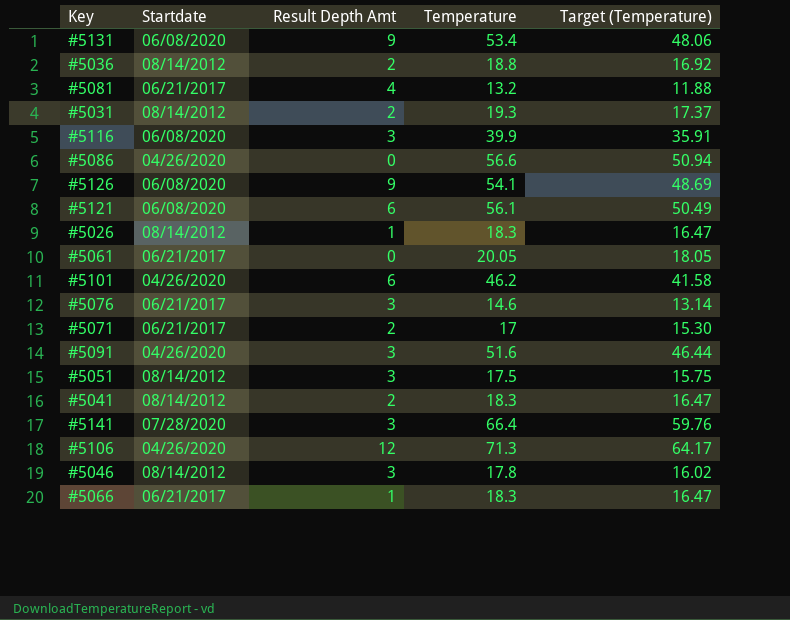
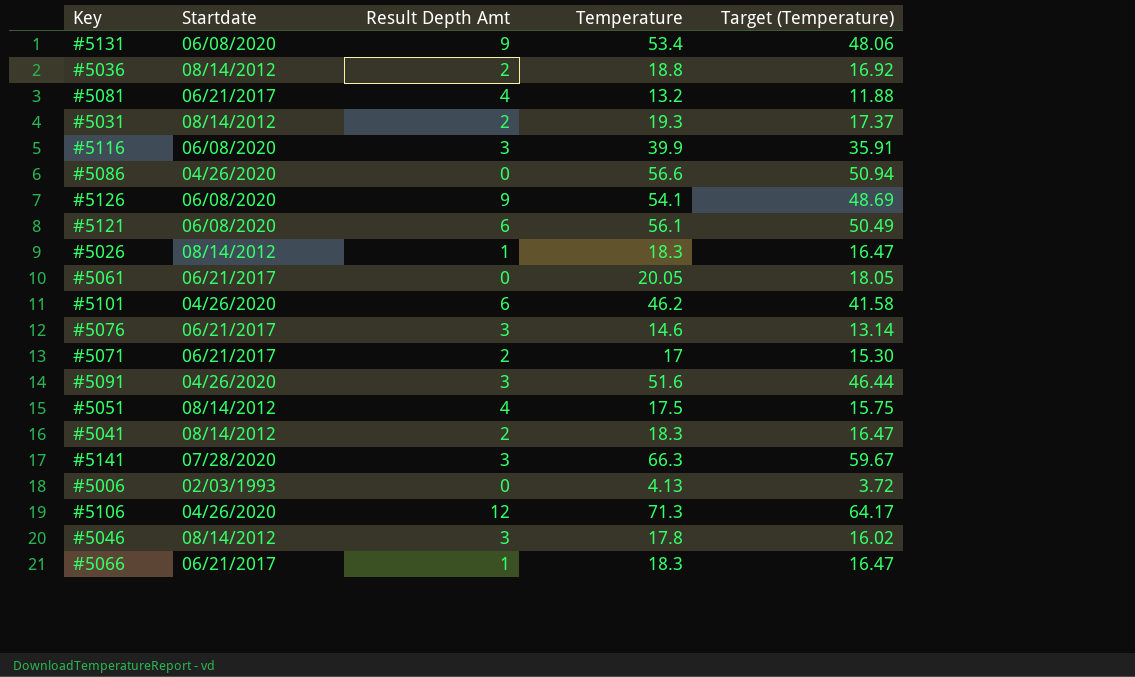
#5051 | Result Depth Amt: 3 -> 4
#5141 | Temperature: 66.4 -> 66.3
#5141 | Target (Temperature): 59.76 -> 59.67
row #5006: none -> 02/03/1993 | 0 | 4.13 | 3.72

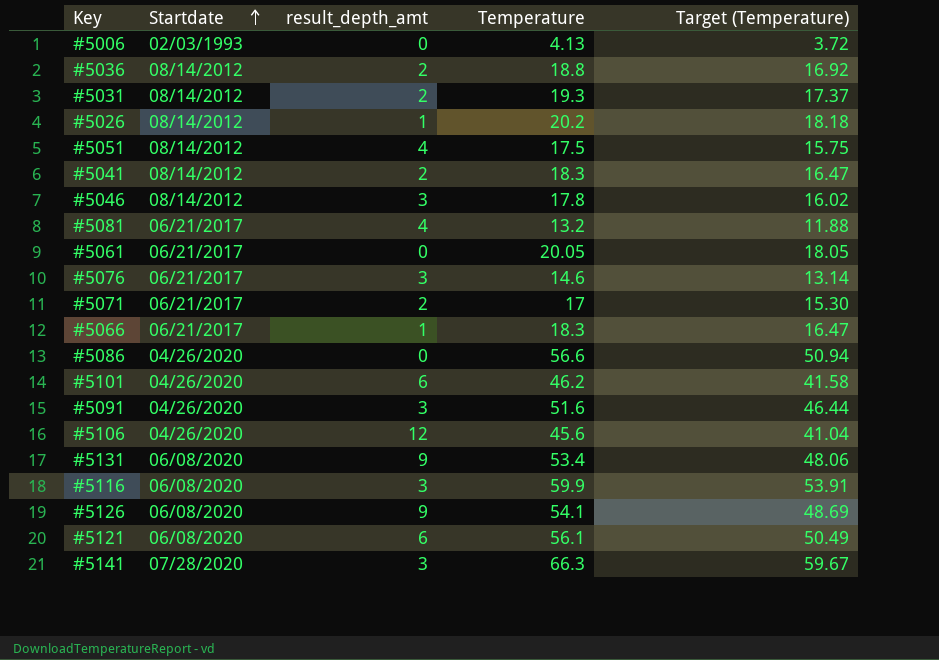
row order: none -> Startdate ascending
column name: Result Depth Amt -> result_depth_amt
#5026 | Temperature: 18.3 -> 20.2
#5026 | Target (Temperature): 16.47 -> 18.18
#5106 | Temperature: 71.3 -> 45.6
#5106 | Target (Temperature): 64.17 -> 41.04
#5116 | Temperature: 39.9 -> 59.9
#5116 | Target (Temperature): 35.91 -> 53.91

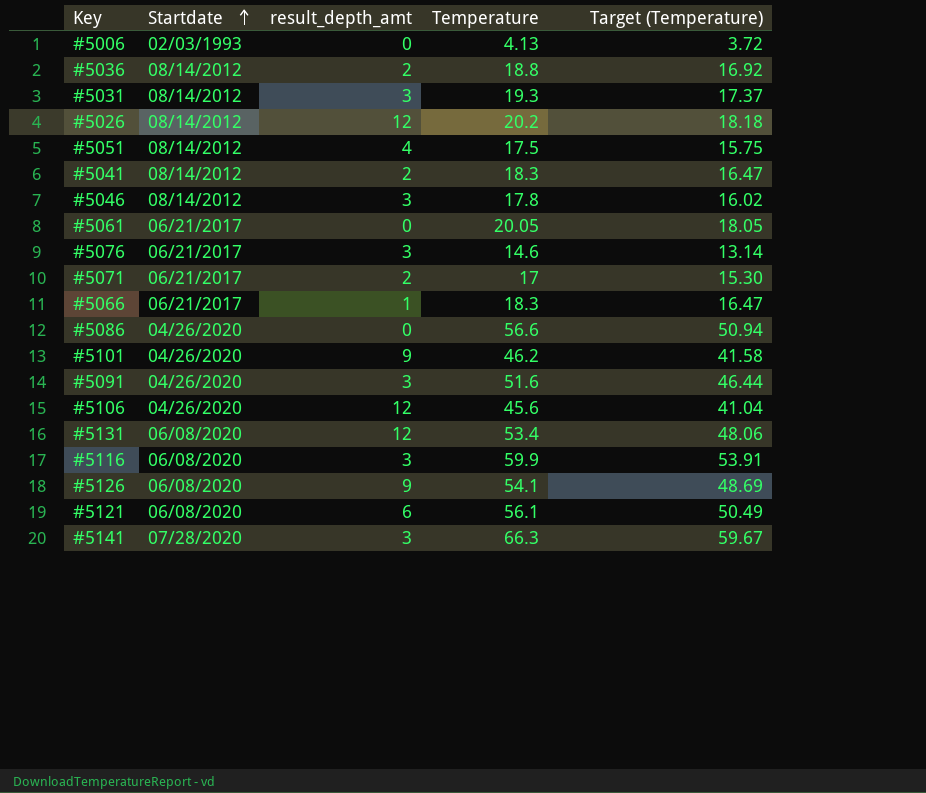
row #5081: 06/21/2017 | 4 | 13.2 | 11.88 -> none
#5031 | result_depth_amt: 2 -> 3
#5026 | result_depth_amt: 1 -> 12
#5101 | result_depth_amt: 6 -> 9
#5131 | result_depth_amt: 9 -> 12

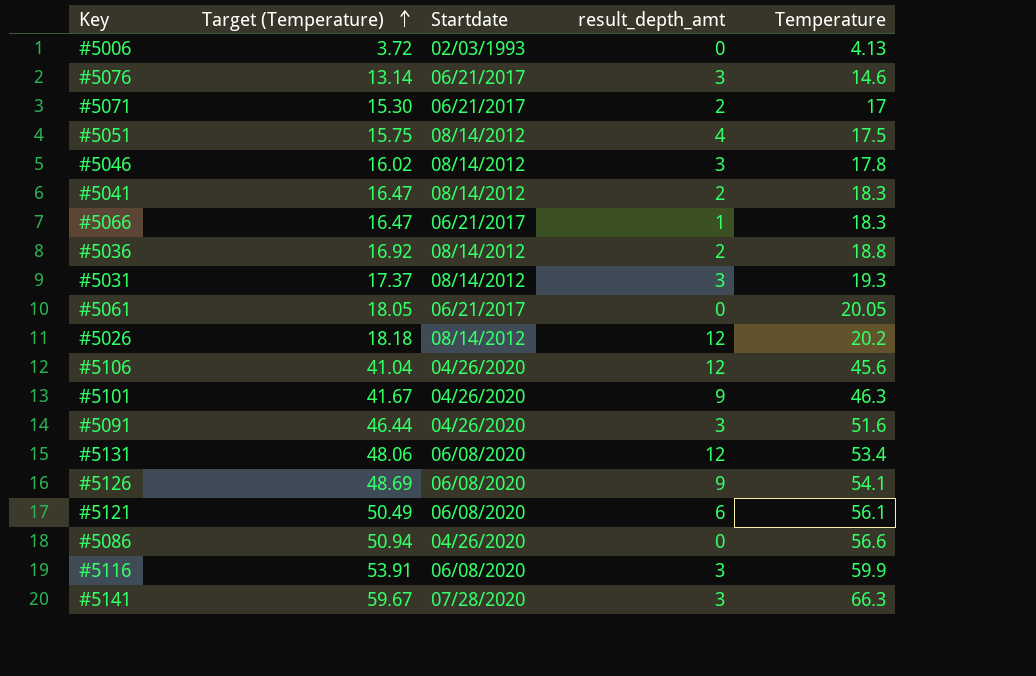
row order: Startdate ascending -> Target (Temperature) ascending
column Target (Temperature) | position: 5 -> 2
#5101 | Target (Temperature): 41.58 -> 41.67
#5101 | Temperature: 46.2 -> 46.3

